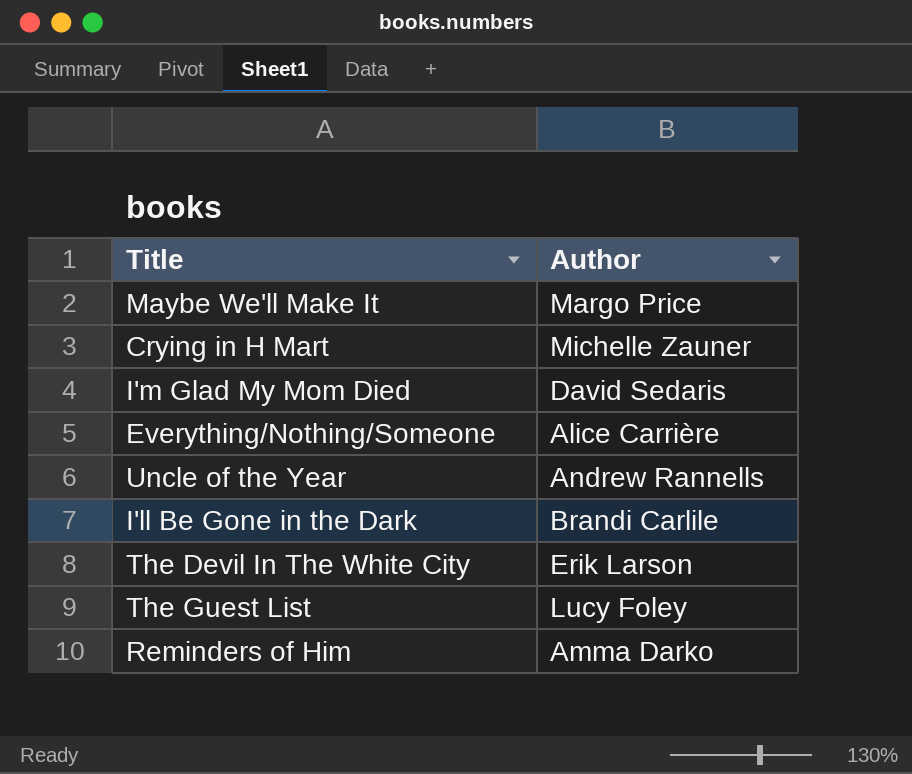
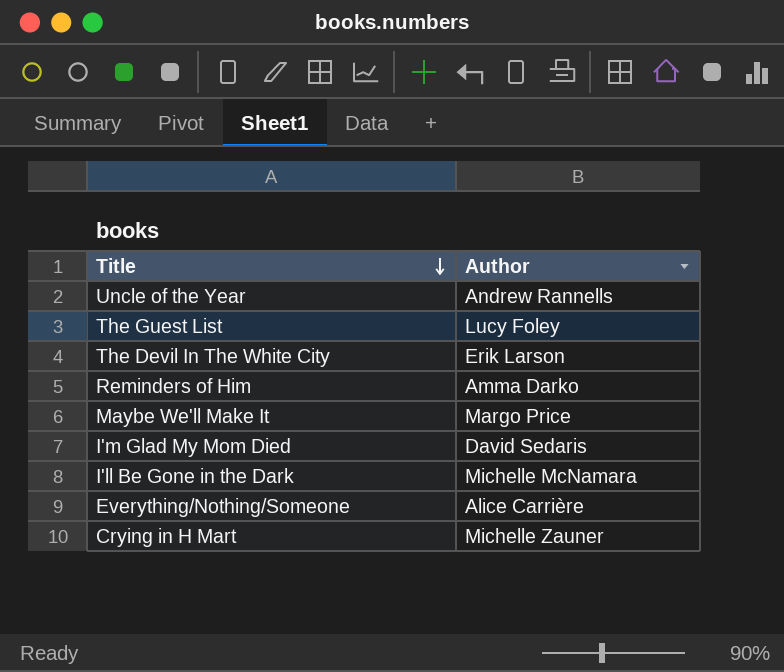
row order: none -> Title descending
I'll Be Gone in the Dark | Author: Brandi Carlile -> Michelle McNamara

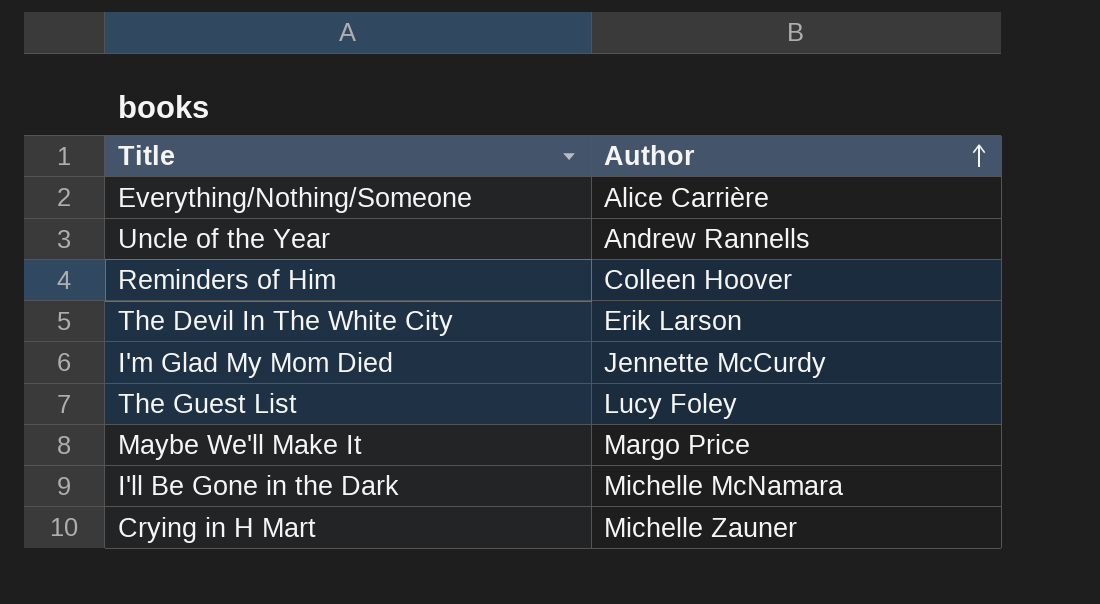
row order: Title descending -> Author ascending
Reminders of Him | Author: Amma Darko -> Colleen Hoover
I'm Glad My Mom Died | Author: David Sedaris -> Jennette McCurdy

